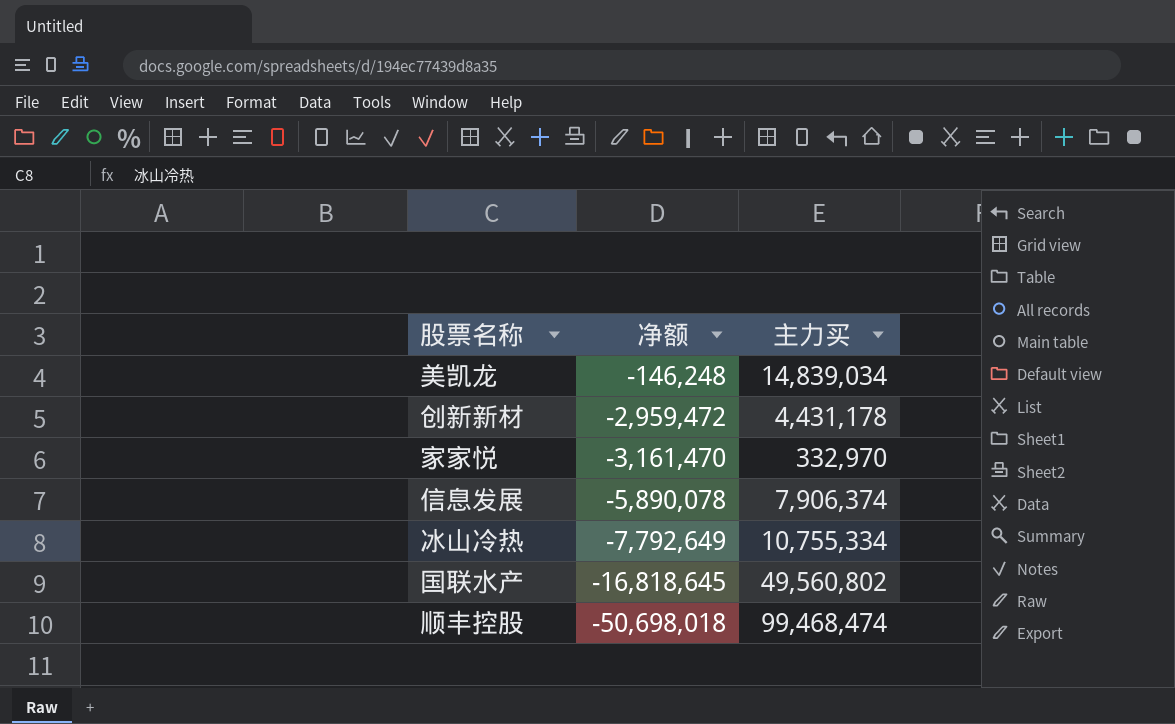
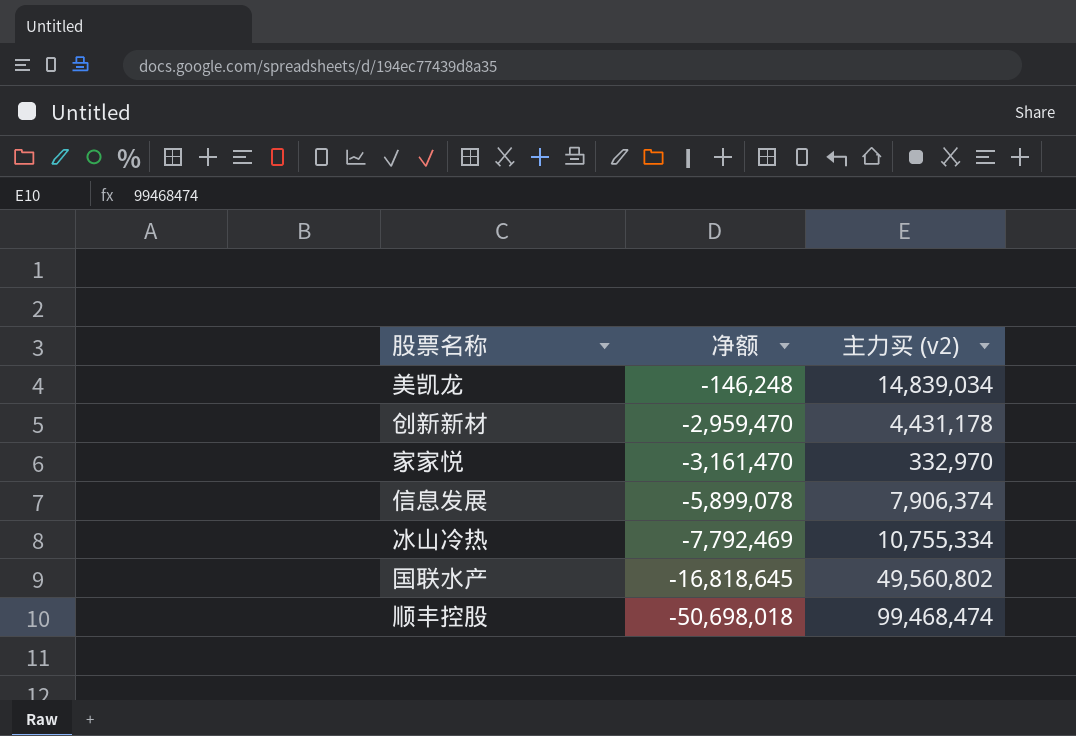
column name: 主力买 -> 主力买 (v2)
创新新材 | 净额: -2,959,472 -> -2,959,470
信息发展 | 净额: -5,890,078 -> -5,899,078
冰山冷热 | 净额: -7,792,649 -> -7,792,469

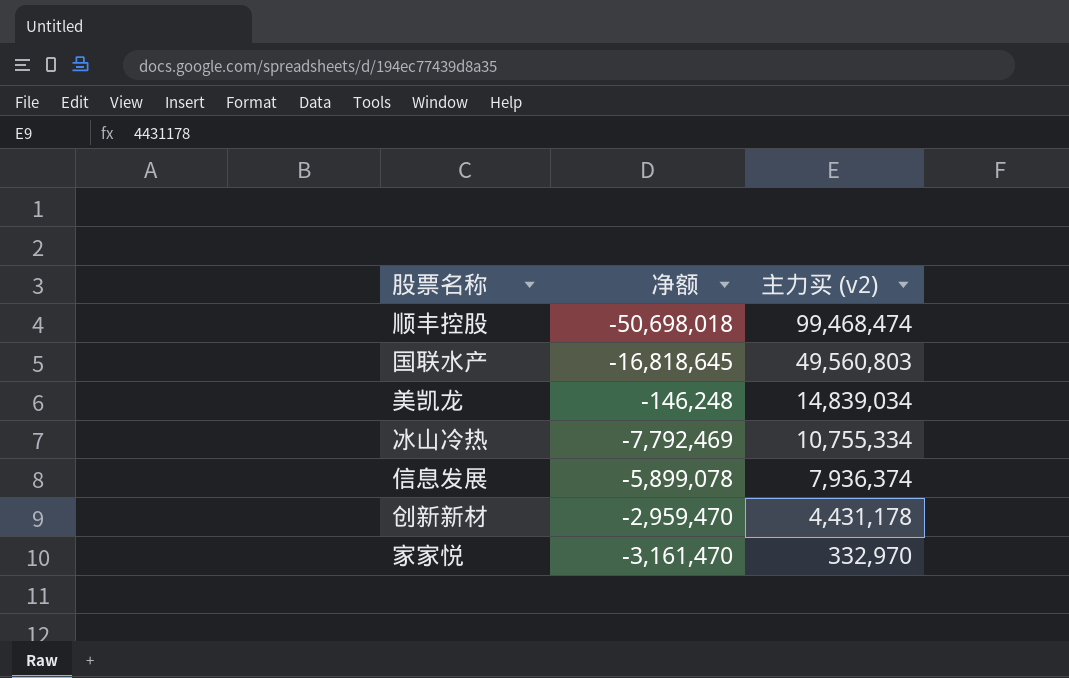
row order: 净额 descending -> 主力买 (v2) descending
国联水产 | 主力买 (v2): 49,560,802 -> 49,560,803
信息发展 | 主力买 (v2): 7,906,374 -> 7,936,374

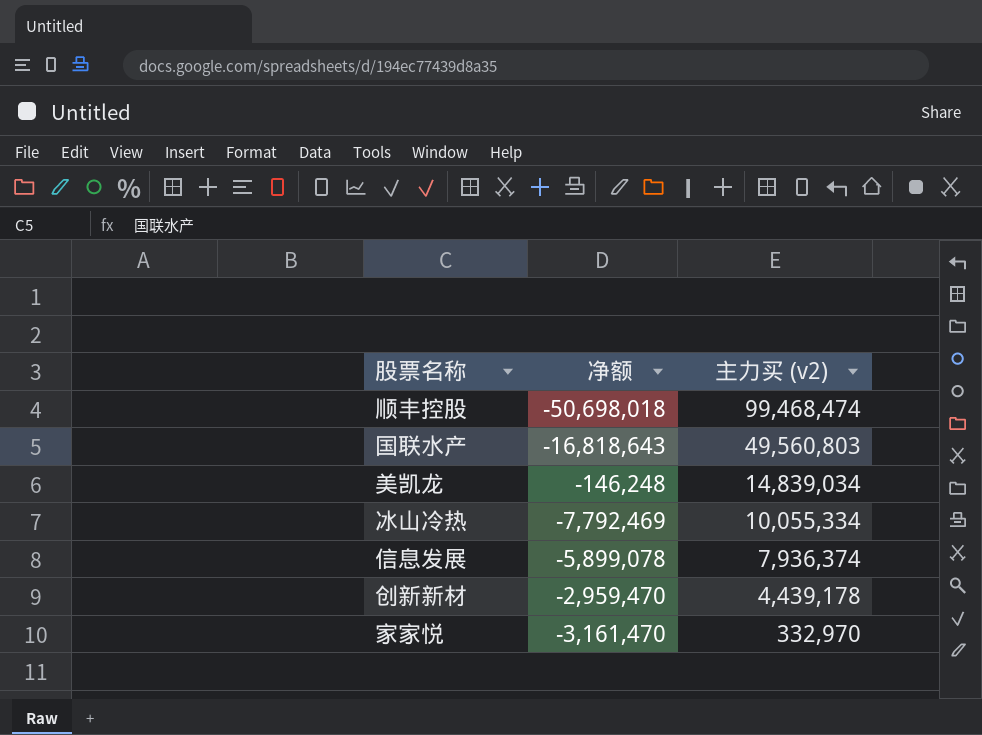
国联水产 | 净额: -16,818,645 -> -16,818,643
冰山冷热 | 主力买 (v2): 10,755,334 -> 10,055,334
创新新材 | 主力买 (v2): 4,431,178 -> 4,439,178

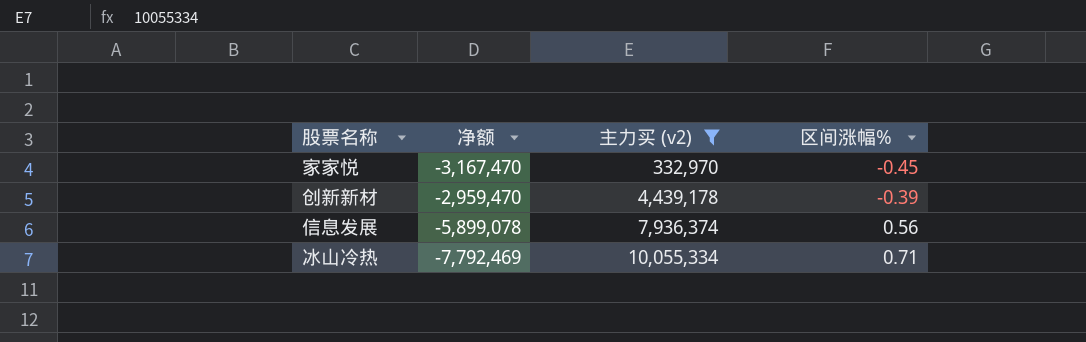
filter: none -> 主力买 (v2) <= 10,055,334
row order: 主力买 (v2) descending -> 主力买 (v2) ascending
column 区间涨幅% | position: none -> 4
家家悦 | 净额: -3,161,470 -> -3,167,470

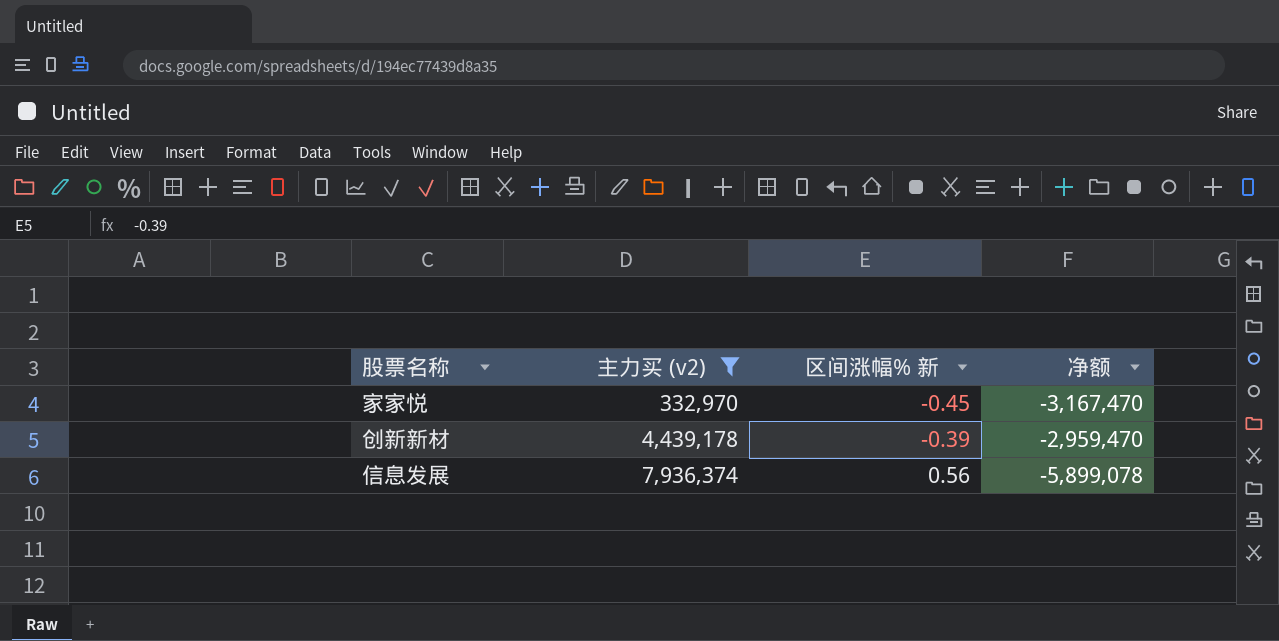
column name: 区间涨幅% -> 区间涨幅% 新
column 净额 | position: 2 -> 4
row 冰山冷热: -7,792,469 | 10,055,334 | 0.71 -> none

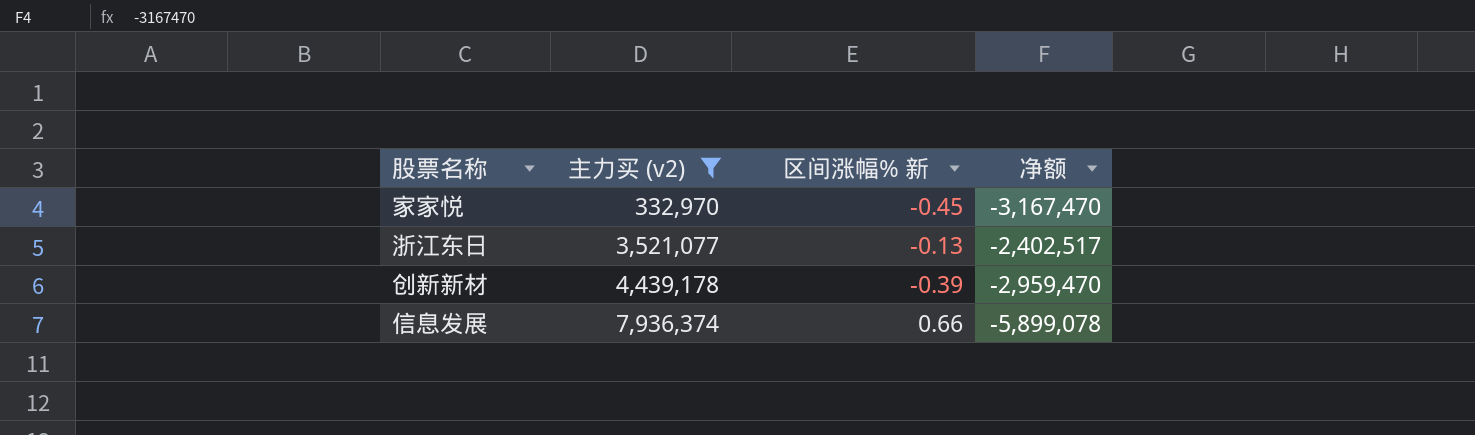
row 浙江东日: none -> 3,521,077 | -0.13 | -2,402,517
信息发展 | 区间涨幅% 新: 0.56 -> 0.66

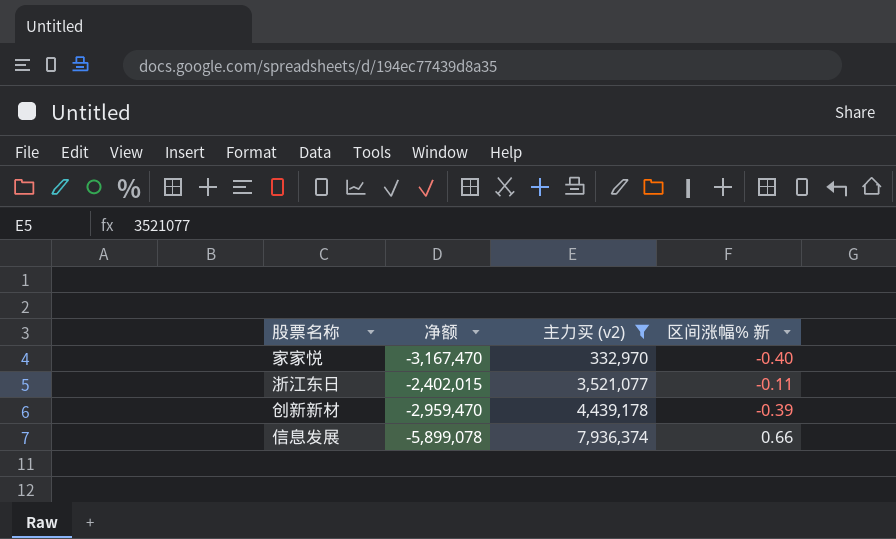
column 净额 | position: 4 -> 2
家家悦 | 区间涨幅% 新: -0.45 -> -0.40
浙江东日 | 净额: -2,402,517 -> -2,402,015
浙江东日 | 区间涨幅% 新: -0.13 -> -0.11

